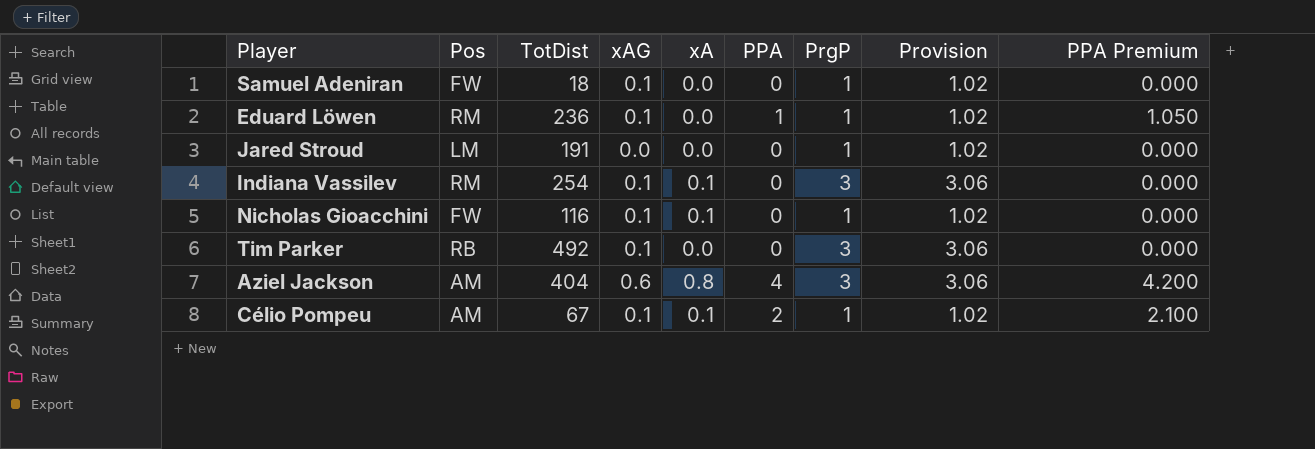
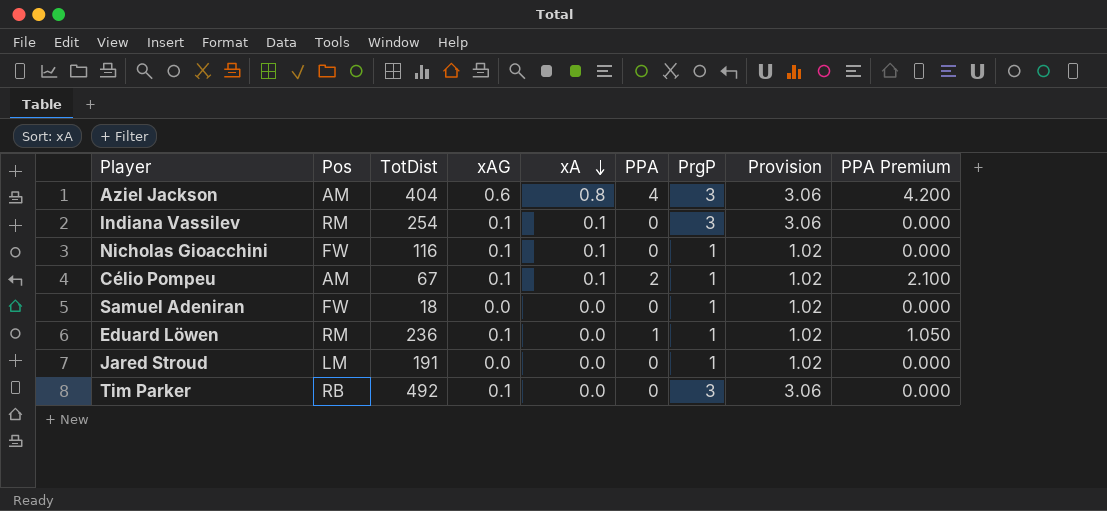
row order: none -> xA descending
Samuel Adeniran | xAG: 0.1 -> 0.0

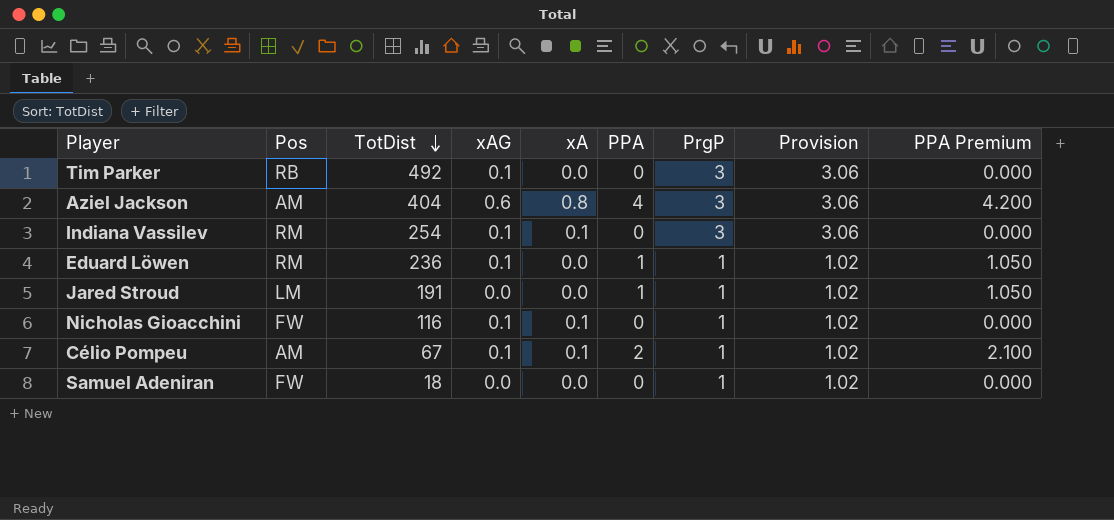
row order: xA descending -> TotDist descending
Jared Stroud | PPA: 0 -> 1
Jared Stroud | PPA Premium: 0.000 -> 1.050

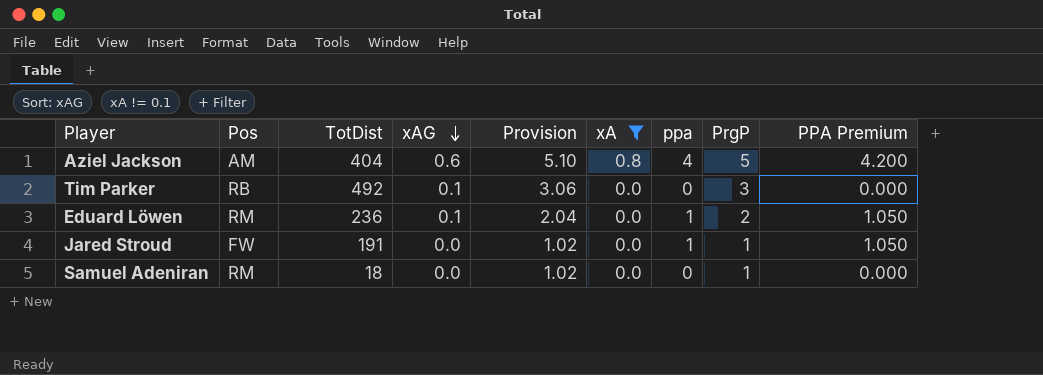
filter: none -> xA != 0.1
row order: TotDist descending -> xAG descending
column Provision | position: 8 -> 5
column name: PPA -> ppa
Aziel Jackson | Provision: 3.06 -> 5.10
Aziel Jackson | PrgP: 3 -> 5
Eduard Löwen | Provision: 1.02 -> 2.04
Eduard Löwen | PrgP: 1 -> 2
Jared Stroud | Pos: LM -> FW
Samuel Adeniran | Pos: FW -> RM

